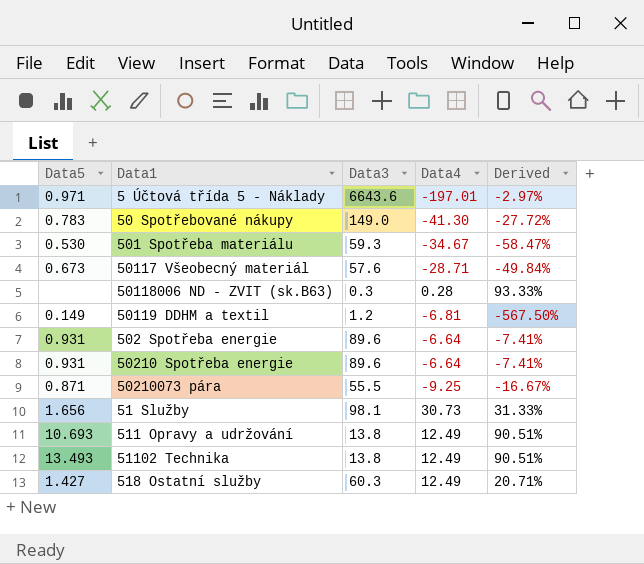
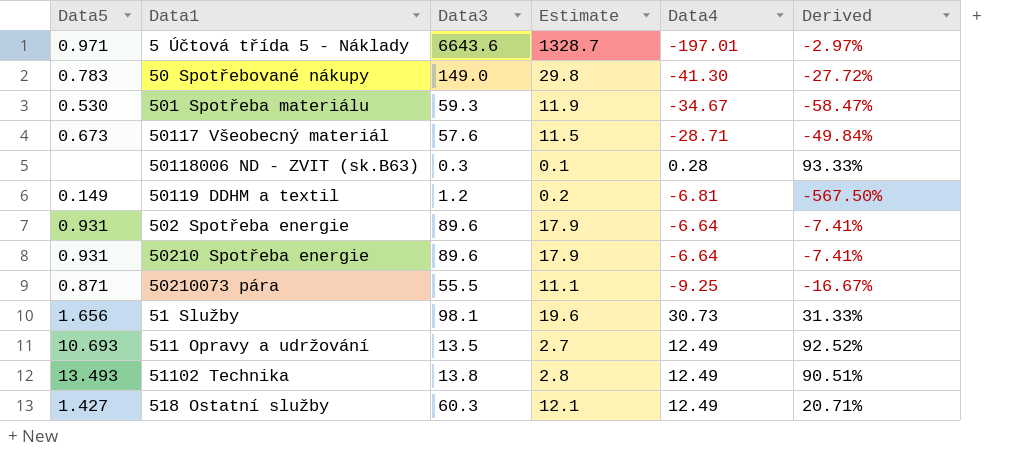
column Estimate | formula: none -> [Data3] * 0.2
511 Opravy a udržování | Data3: 13.8 -> 13.5
511 Opravy a udržování | Derived: 90.51% -> 92.52%

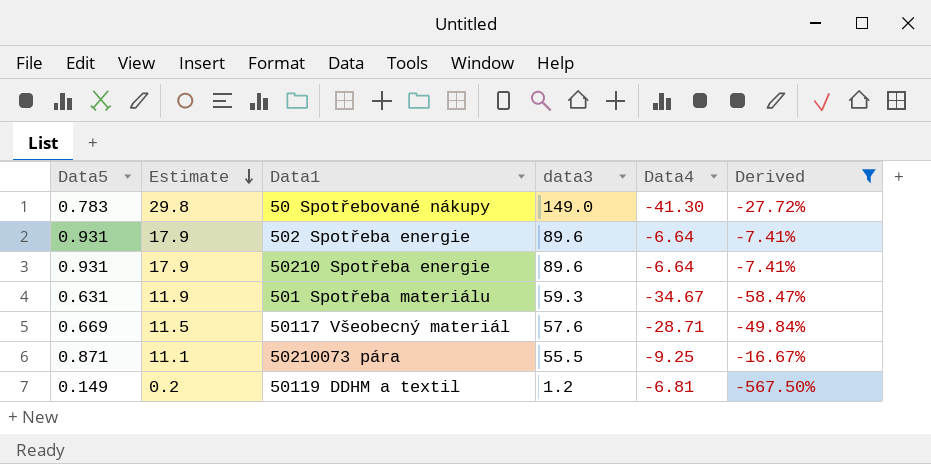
filter: none -> Derived <= -7.41%
row order: none -> Estimate descending
column Estimate | position: 4 -> 2
column name: Data3 -> data3
501 Spotřeba materiálu | Data5: 0.530 -> 0.631
50117 Všeobecný materiál | Data5: 0.673 -> 0.669

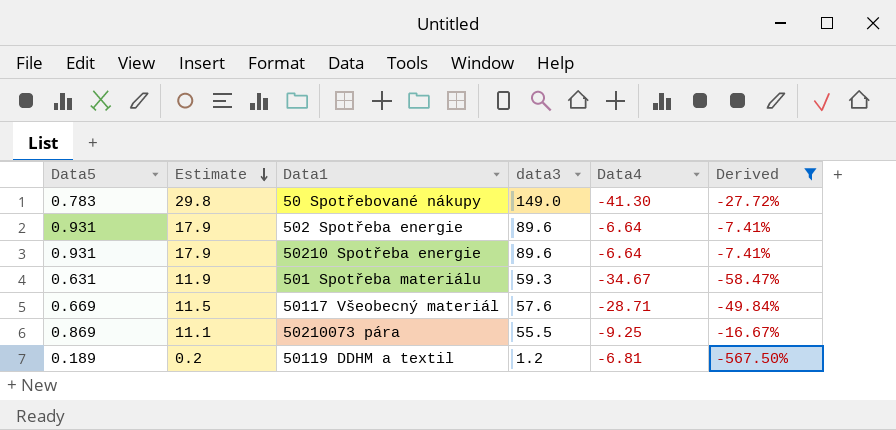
50210073 pára | Data5: 0.871 -> 0.869
50119 DDHM a textil | Data5: 0.149 -> 0.189

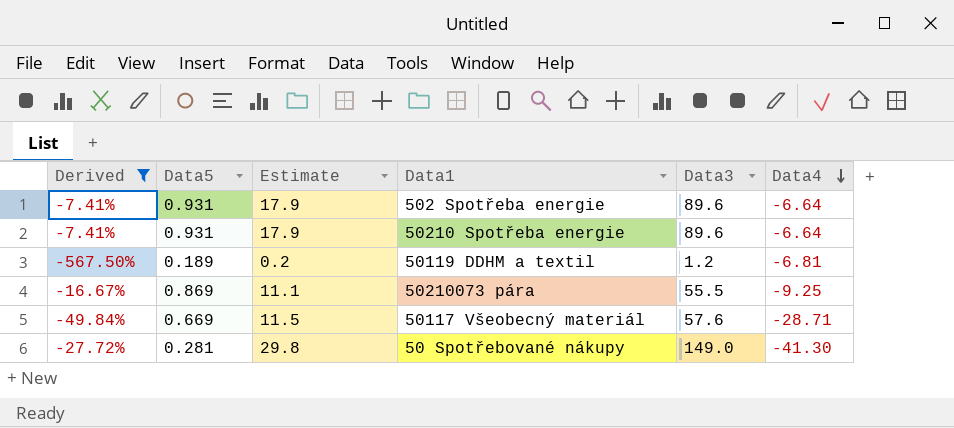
row order: Estimate descending -> Data4 descending
column Derived | position: 6 -> 1
column name: data3 -> Data3
row 501 Spotřeba materiálu: 0.631 | 11.9 | 59.3 | -34.67 | -58.47% -> none
50 Spotřebované nákupy | Data5: 0.783 -> 0.281

